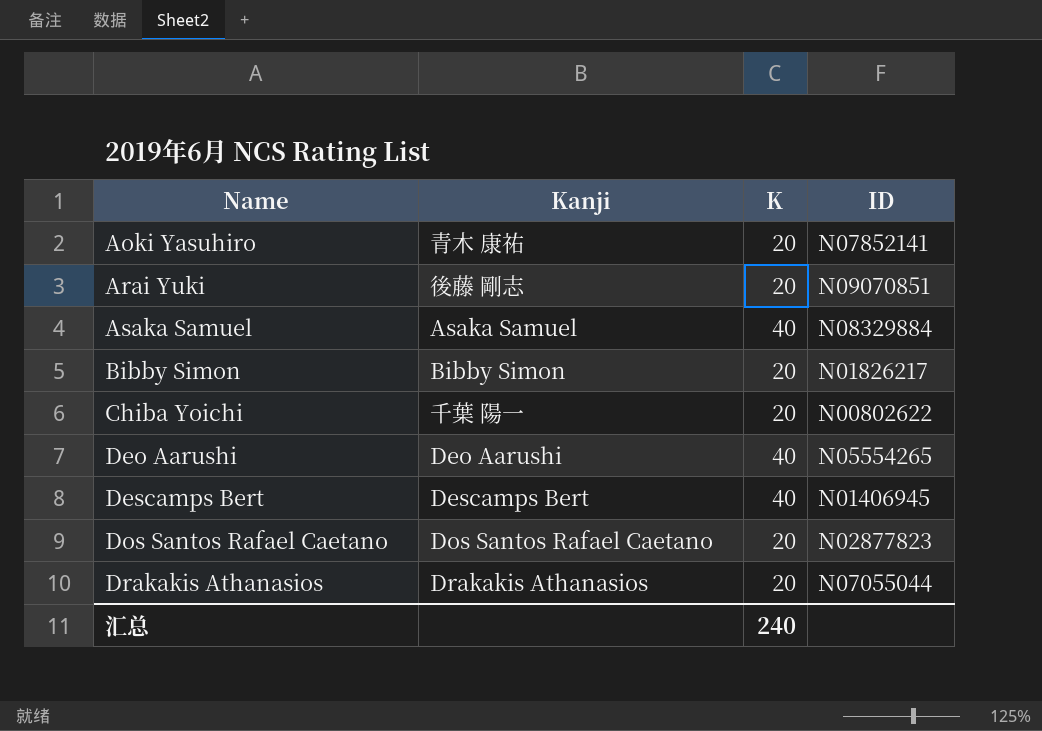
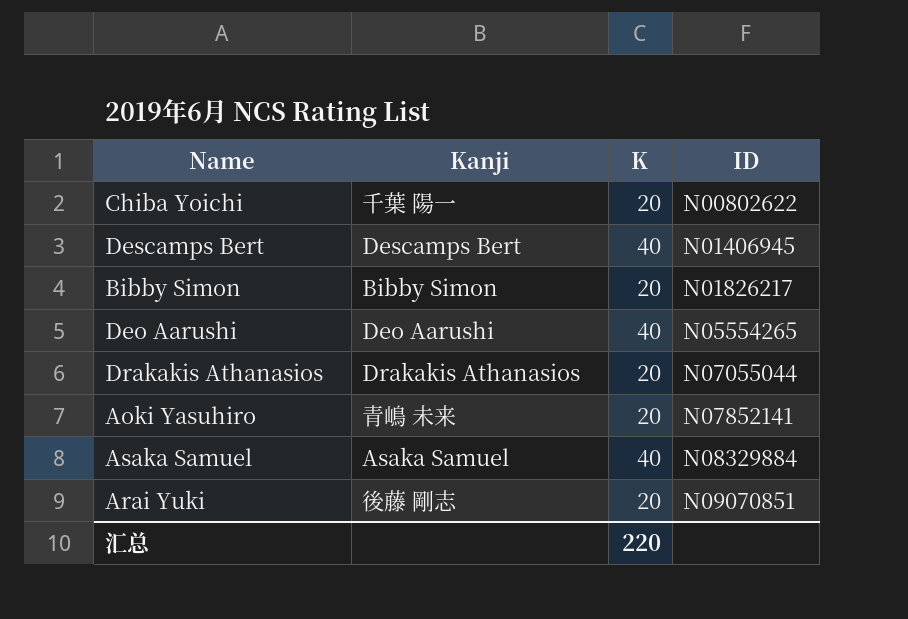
row order: Name ascending -> ID ascending
row Dos Santos Rafael Caetano: Dos Santos Rafael Caetano | 20 | N02877823 -> none
Aoki Yasuhiro | Kanji: 青木 康祐 -> 青嶋 未来
汇总 | K: 240 -> 220

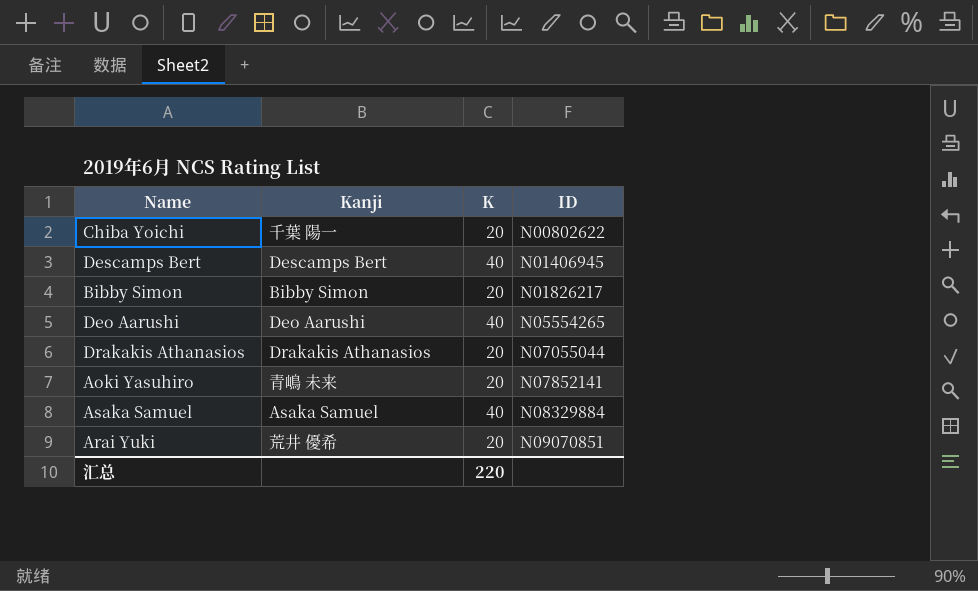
Arai Yuki | Kanji: 後藤 剛志 -> 荒井 優希

